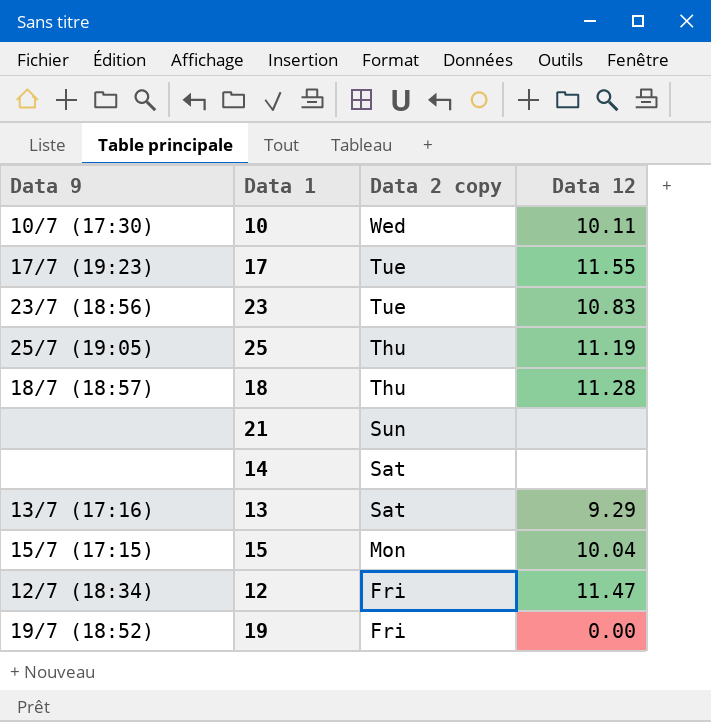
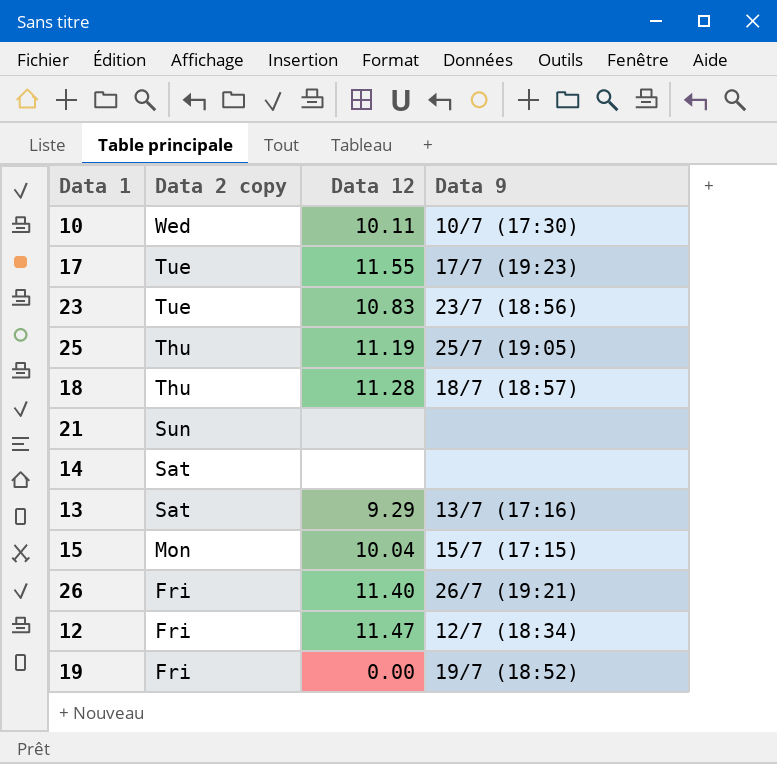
column Data 9 | position: 1 -> 4
row 26: none -> Fri | 11.40 | 26/7 (19:21)

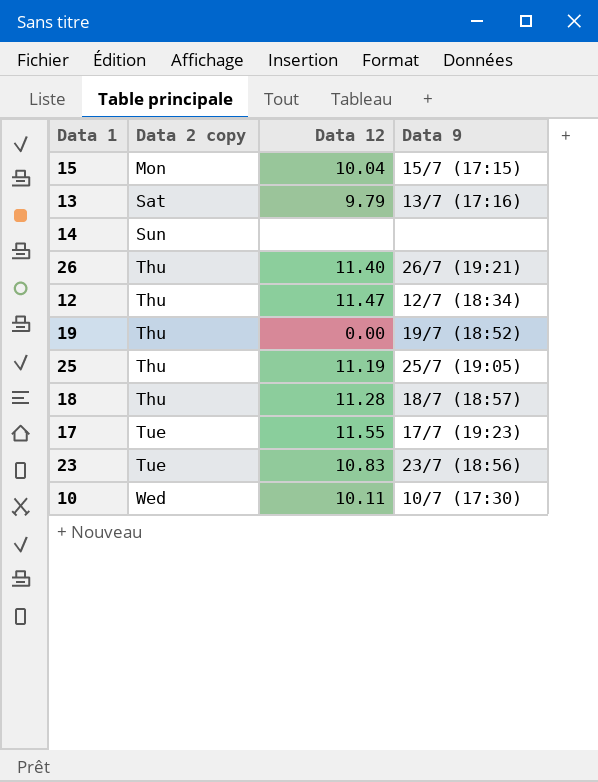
row order: Data 2 copy descending -> Data 2 copy ascending
row 21: Sun | none | none -> none
13 | Data 12: 9.29 -> 9.79
14 | Data 2 copy: Sat -> Sun
26 | Data 2 copy: Fri -> Thu
12 | Data 2 copy: Fri -> Thu
19 | Data 2 copy: Fri -> Thu

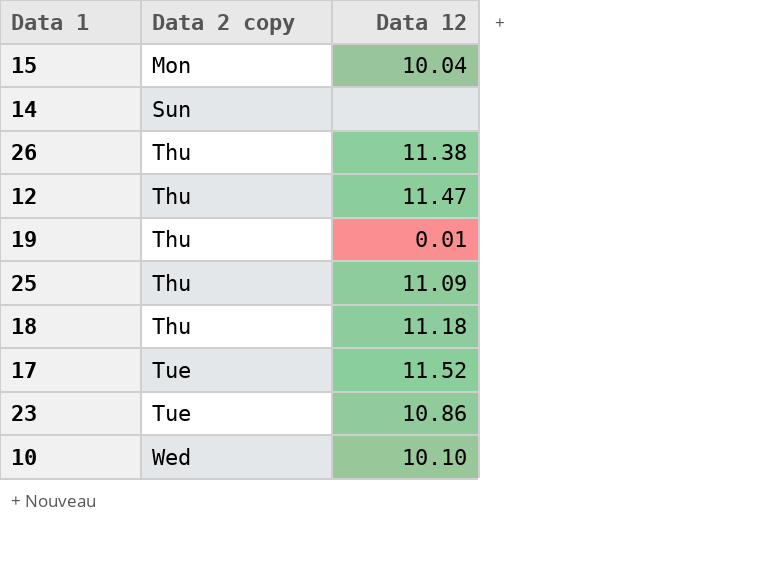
column Data 9 | position: 4 -> none
row 13: Sat | 9.79 | 13/7 (17:16) -> none
26 | Data 12: 11.40 -> 11.38
19 | Data 12: 0.00 -> 0.01
25 | Data 12: 11.19 -> 11.09
18 | Data 12: 11.28 -> 11.18
17 | Data 12: 11.55 -> 11.52
23 | Data 12: 10.83 -> 10.86
10 | Data 12: 10.11 -> 10.10

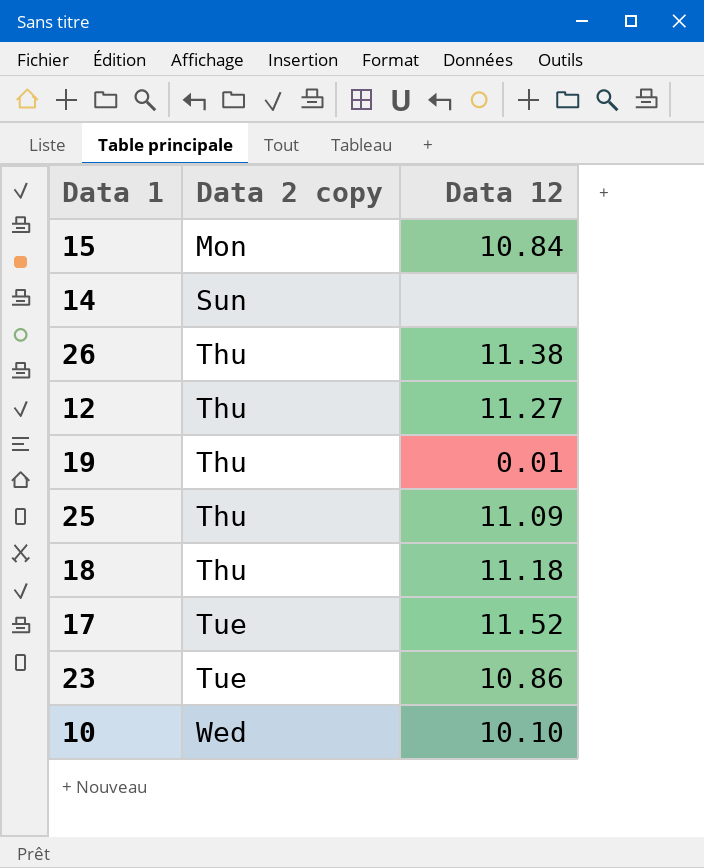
15 | Data 12: 10.04 -> 10.84
12 | Data 12: 11.47 -> 11.27

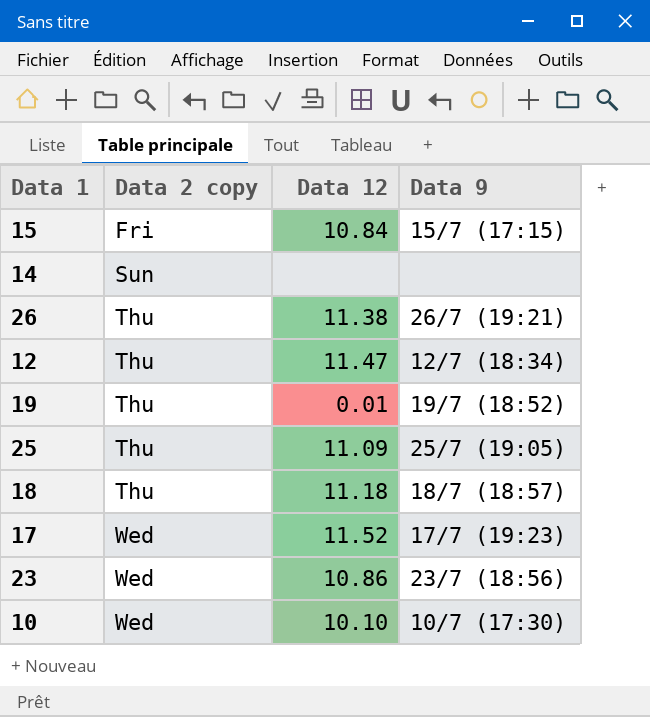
column Data 9 | position: none -> 4
15 | Data 2 copy: Mon -> Fri
12 | Data 12: 11.27 -> 11.47
17 | Data 2 copy: Tue -> Wed
23 | Data 2 copy: Tue -> Wed

